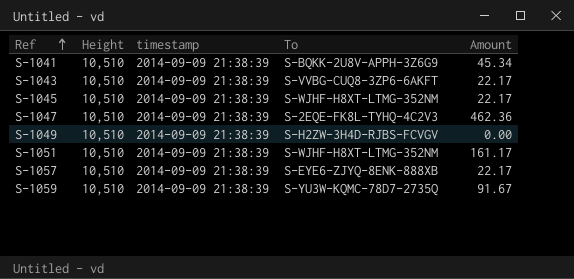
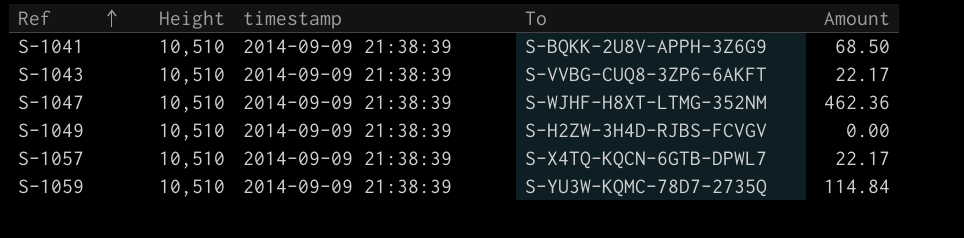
row S-1045: 10,510 | 2014-09-09 21:38:39 | S-WJHF-H8XT-LTMG-352NM | 22.17 -> none
row S-1051: 10,510 | 2014-09-09 21:38:39 | S-WJHF-H8XT-LTMG-352NM | 161.17 -> none
S-1041 | Amount: 45.34 -> 68.50
S-1047 | To: S-2EQE-FK8L-TYHQ-4C2V3 -> S-WJHF-H8XT-LTMG-352NM
S-1057 | To: S-EYE6-ZJYQ-8ENK-888XB -> S-X4TQ-KQCN-6GTB-DPWL7
S-1059 | Amount: 91.67 -> 114.84

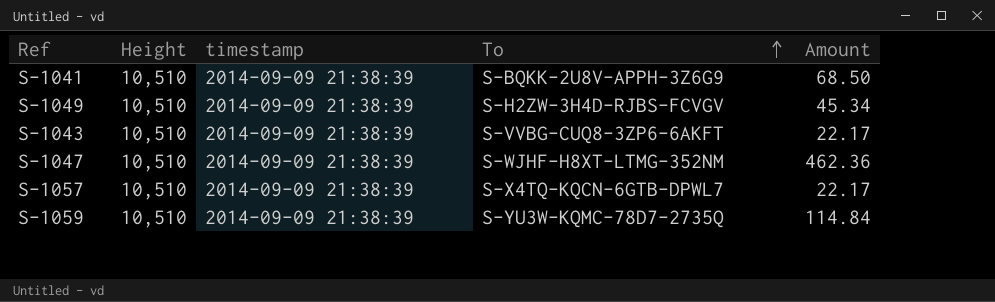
row order: Ref ascending -> To ascending
S-1049 | Amount: 0.00 -> 45.34

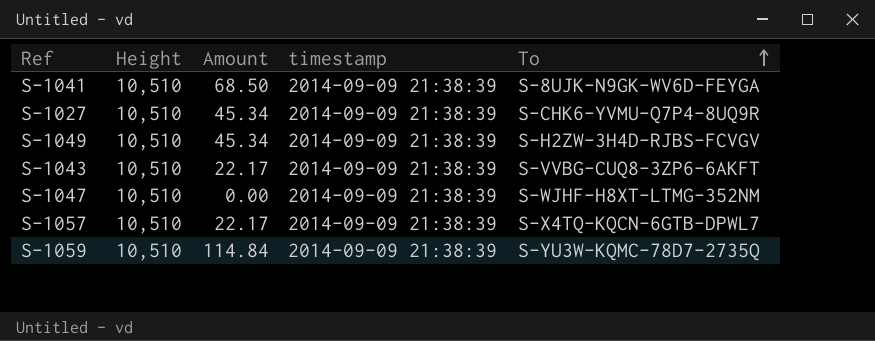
column Amount | position: 5 -> 3
S-1041 | To: S-BQKK-2U8V-APPH-3Z6G9 -> S-8UJK-N9GK-WV6D-FEYGA
row S-1027: none -> 10,510 | 45.34 | 2014-09-09 21:38:39 | S-CHK6-YVMU-Q7P4-8UQ9R
S-1047 | Amount: 462.36 -> 0.00

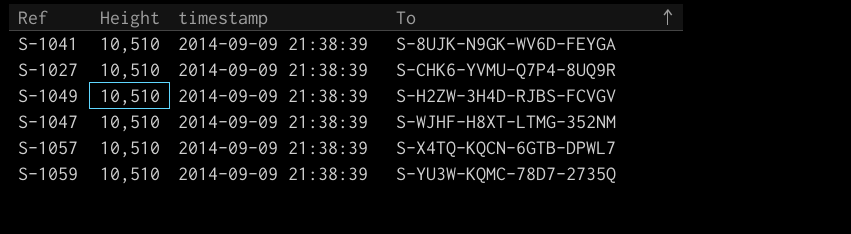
column Amount | position: 3 -> none
row S-1043: 10,510 | 22.17 | 2014-09-09 21:38:39 | S-VVBG-CUQ8-3ZP6-6AKFT -> none

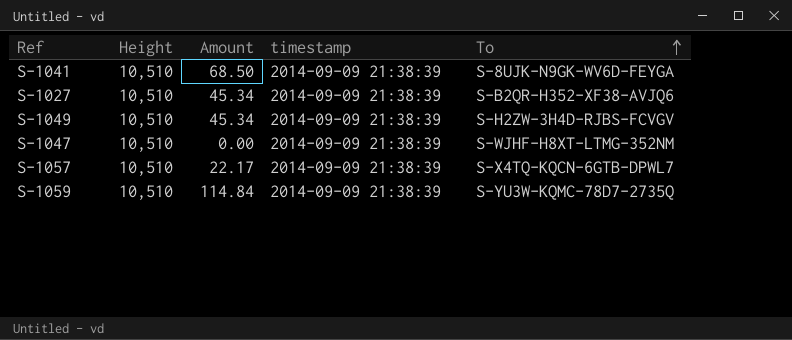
column Amount | position: none -> 3
S-1027 | To: S-CHK6-YVMU-Q7P4-8UQ9R -> S-B2QR-H352-XF38-AVJQ6

